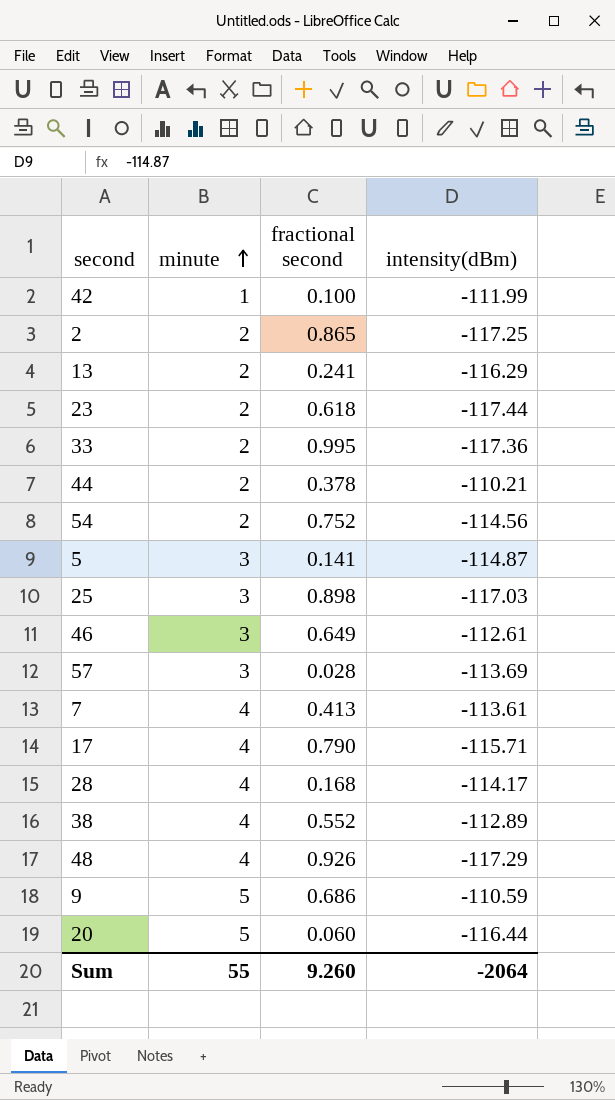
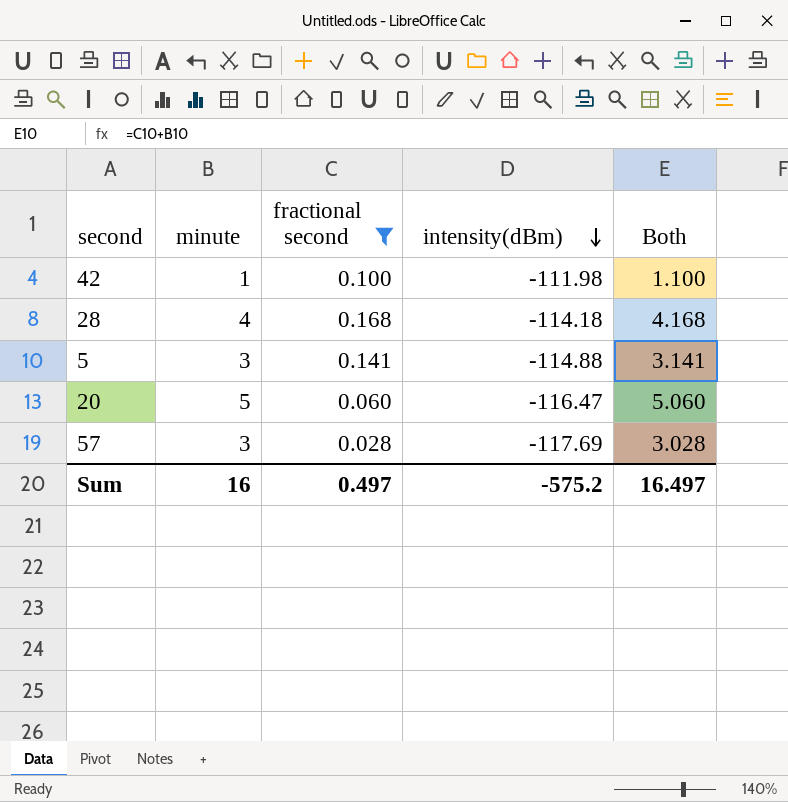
filter: none -> fractional second <= 0.168
row order: minute ascending -> intensity(dBm) descending
column Both | formula: none -> [minute] + [fractional second]
42 | intensity(dBm): -111.99 -> -111.98
28 | intensity(dBm): -114.17 -> -114.18
5 | intensity(dBm): -114.87 -> -114.88
20 | intensity(dBm): -116.44 -> -116.47
57 | intensity(dBm): -113.69 -> -117.69
Sum | minute: 55 -> 16
Sum | fractional second: 9.260 -> 0.497
Sum | intensity(dBm): -2064 -> -575.2

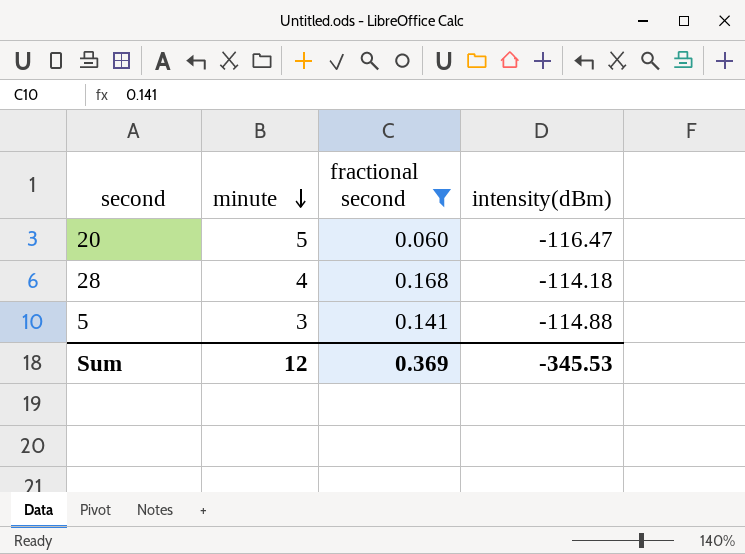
row order: intensity(dBm) descending -> minute descending
column Both | formula: [minute] + [fractional second] -> none
row 42: 1 | 0.100 | -111.98 | 1.100 -> none
row 57: 3 | 0.028 | -117.69 | 3.028 -> none
Sum | minute: 16 -> 12
Sum | fractional second: 0.497 -> 0.369
Sum | intensity(dBm): -575.2 -> -345.53

